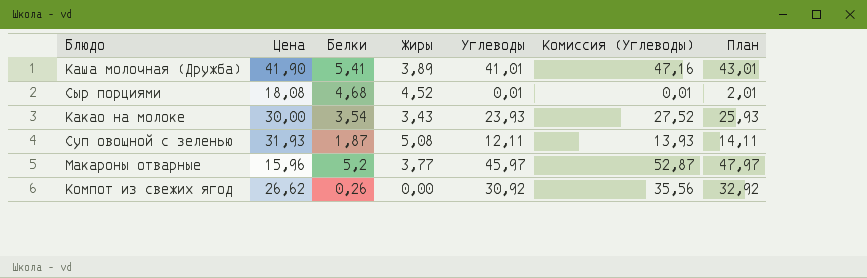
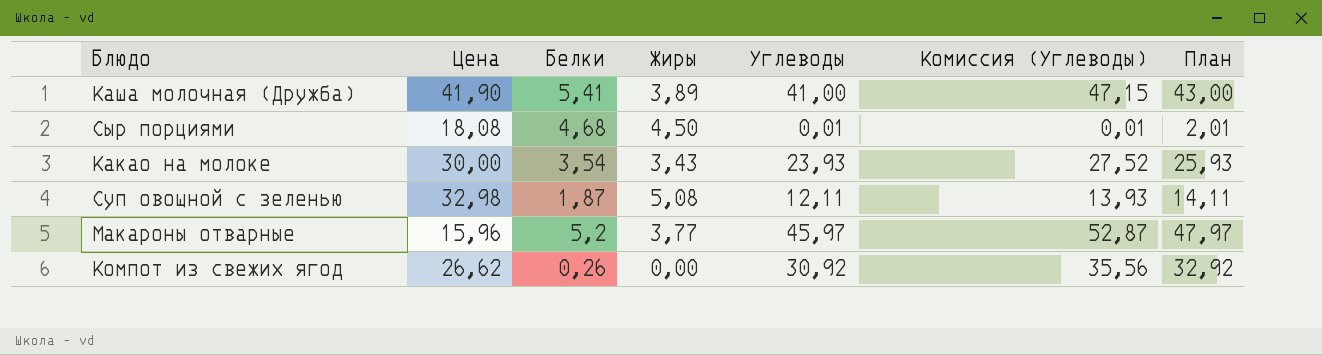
Каша молочная (Дружба) | Углеводы: 41,01 -> 41,00
Каша молочная (Дружба) | Комиссия (Углеводы): 47,16 -> 47,15
Каша молочная (Дружба) | План: 43,01 -> 43,00
Сыр порциями | Жиры: 4,52 -> 4,50
Суп овощной с зеленью | Цена: 31,93 -> 32,98

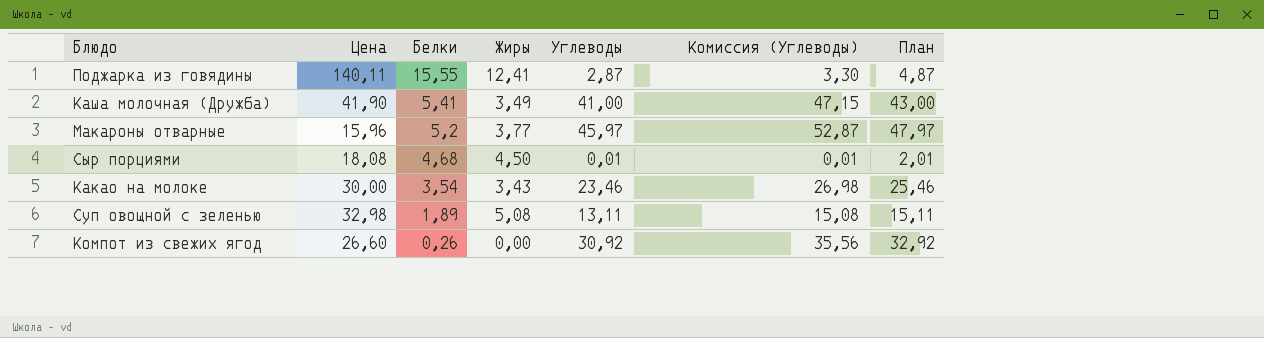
row order: none -> Белки descending
row Поджарка из говядины: none -> 140,11 | 15,55 | 12,41 | 2,87 | 3,30 | 4,87
Каша молочная (Дружба) | Жиры: 3,89 -> 3,49
Какао на молоке | Углеводы: 23,93 -> 23,46
Какао на молоке | Комиссия (Углеводы): 27,52 -> 26,98
Какао на молоке | План: 25,93 -> 25,46
Суп овощной с зеленью | Белки: 1,87 -> 1,89
Суп овощной с зеленью | Углеводы: 12,11 -> 13,11
Суп овощной с зеленью | Комиссия (Углеводы): 13,93 -> 15,08
Суп овощной с зеленью | План: 14,11 -> 15,11
Компот из свежих ягод | Цена: 26,62 -> 26,60

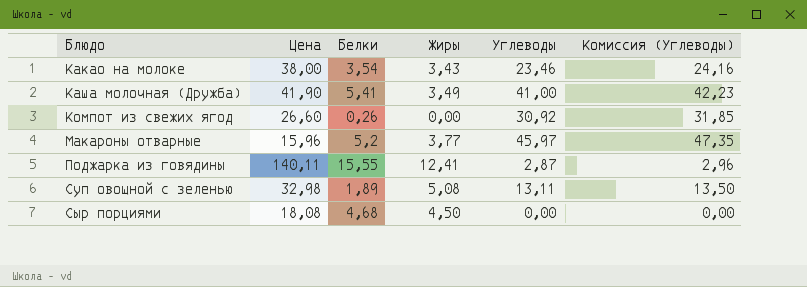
row order: Белки descending -> Блюдо ascending
column План | formula: [Углеводы] + 2 -> none
column Комиссия (Углеводы) | formula: [Углеводы] * 1,15 -> [Углеводы] * 1,03
Какао на молоке | Цена: 30,00 -> 38,00
Сыр порциями | Углеводы: 0,01 -> 0,00

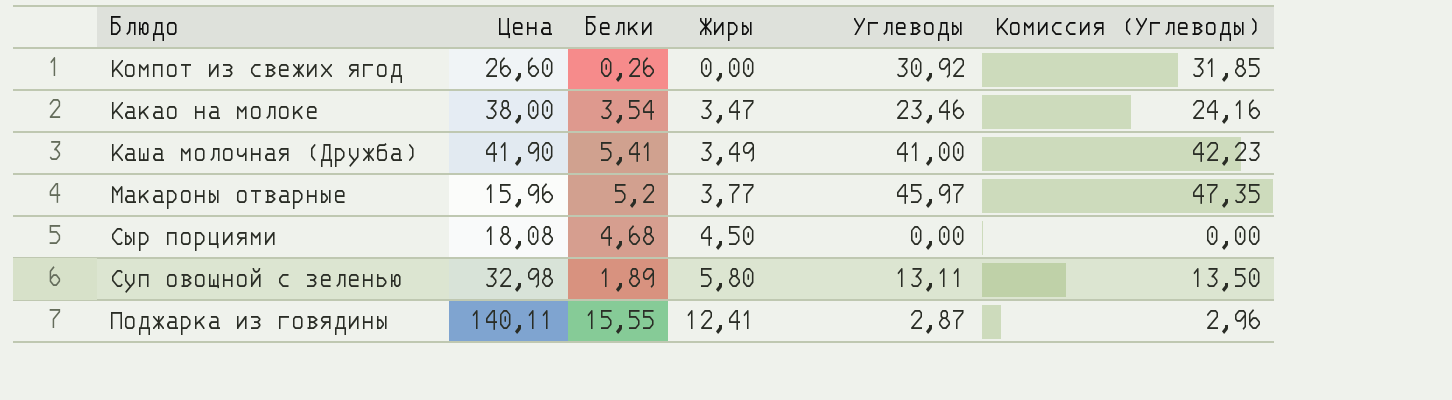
row order: Блюдо ascending -> Жиры ascending
Какао на молоке | Жиры: 3,43 -> 3,47
Суп овощной с зеленью | Жиры: 5,08 -> 5,80

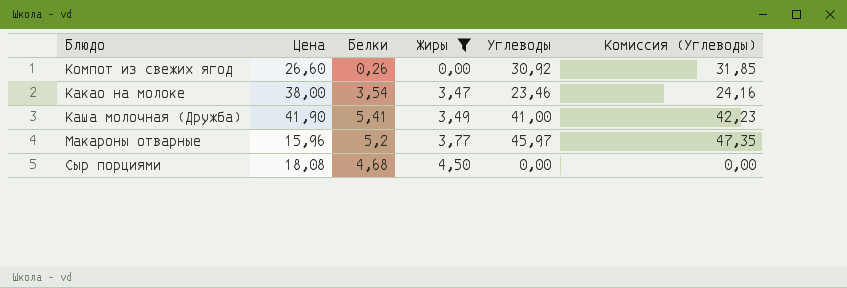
filter: none -> Жиры <= 4,50

